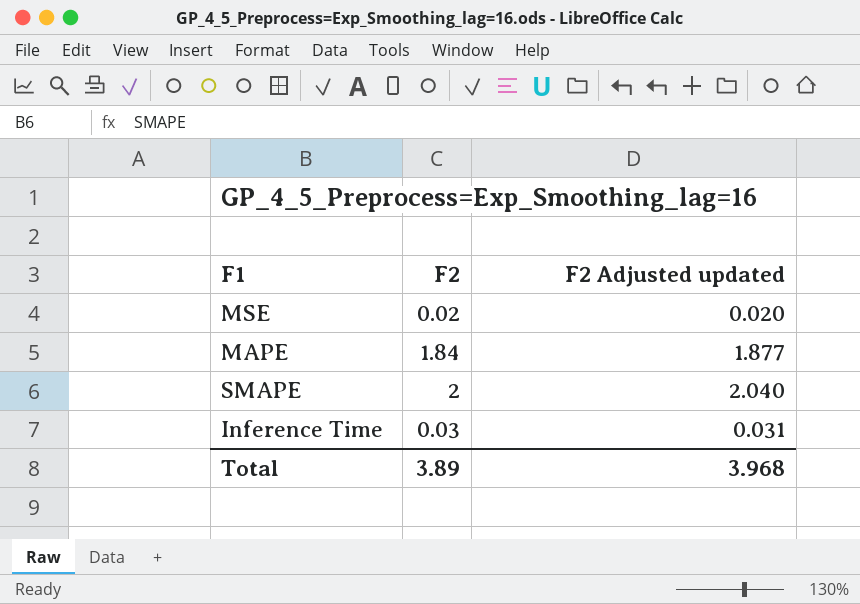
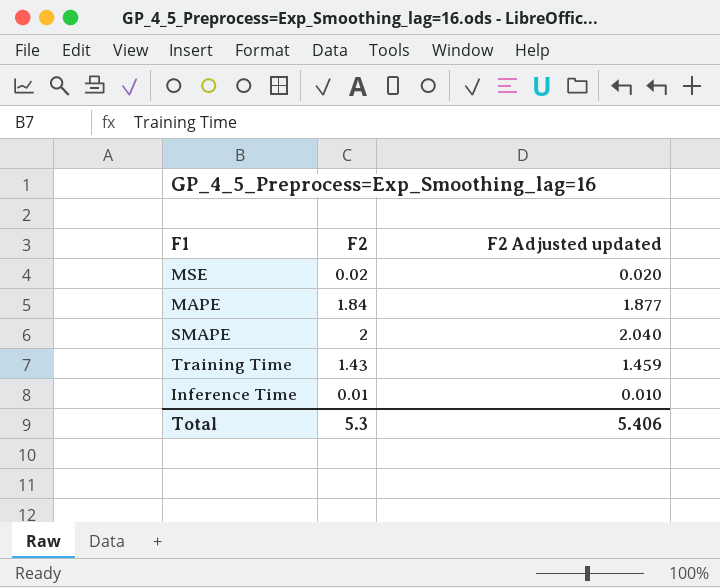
row Training Time: none -> 1.43 | 1.459
Inference Time | F2: 0.03 -> 0.01
Inference Time | F2 Adjusted updated: 0.031 -> 0.010
Total | F2: 3.89 -> 5.3
Total | F2 Adjusted updated: 3.968 -> 5.406

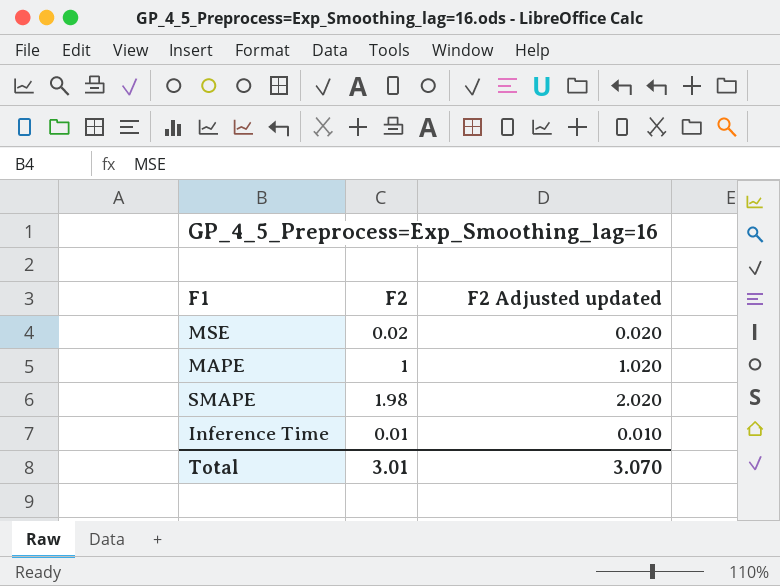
row Training Time: 1.43 | 1.459 -> none
MAPE | F2: 1.84 -> 1
MAPE | F2 Adjusted updated: 1.877 -> 1.020
SMAPE | F2: 2 -> 1.98
SMAPE | F2 Adjusted updated: 2.040 -> 2.020
Total | F2: 5.3 -> 3.01
Total | F2 Adjusted updated: 5.406 -> 3.070

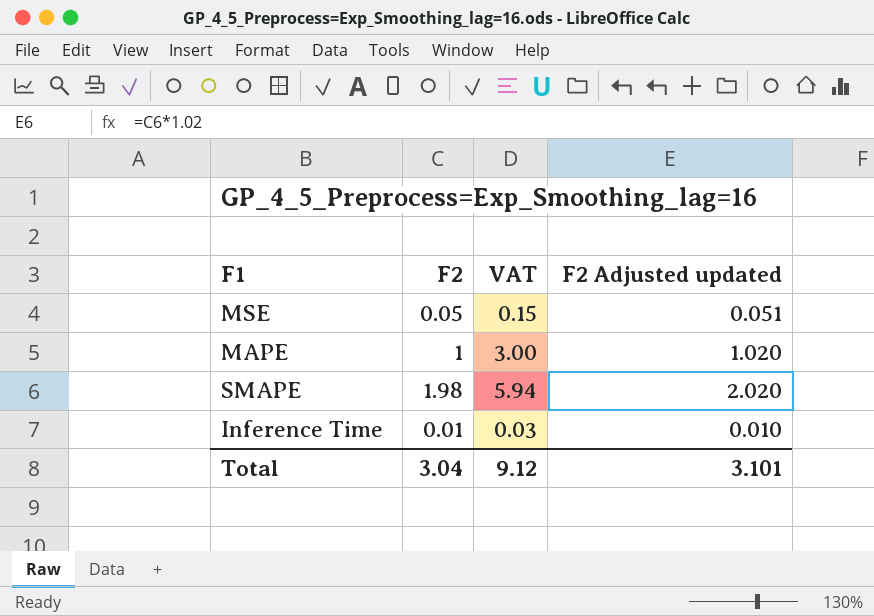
column VAT | formula: none -> [F2] * 3
MSE | F2: 0.02 -> 0.05
MSE | F2 Adjusted updated: 0.020 -> 0.051
Total | F2: 3.01 -> 3.04
Total | F2 Adjusted updated: 3.070 -> 3.101

